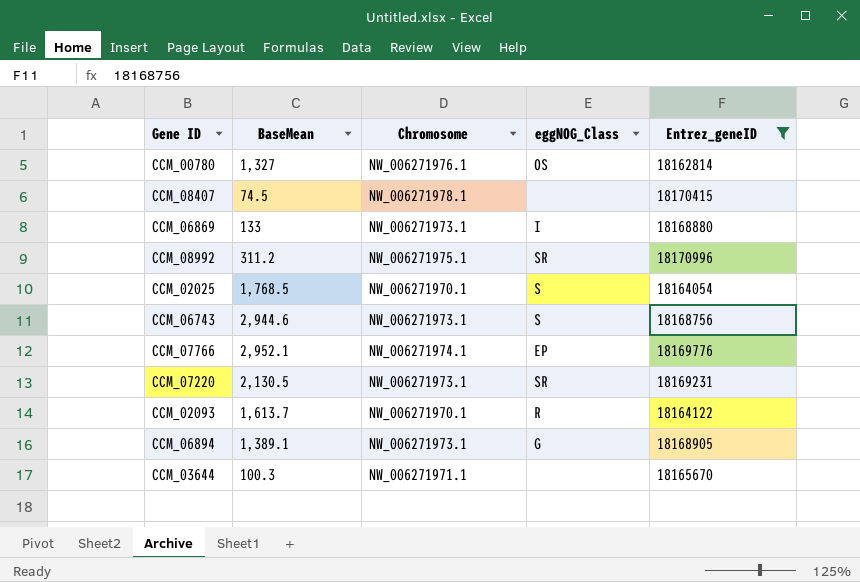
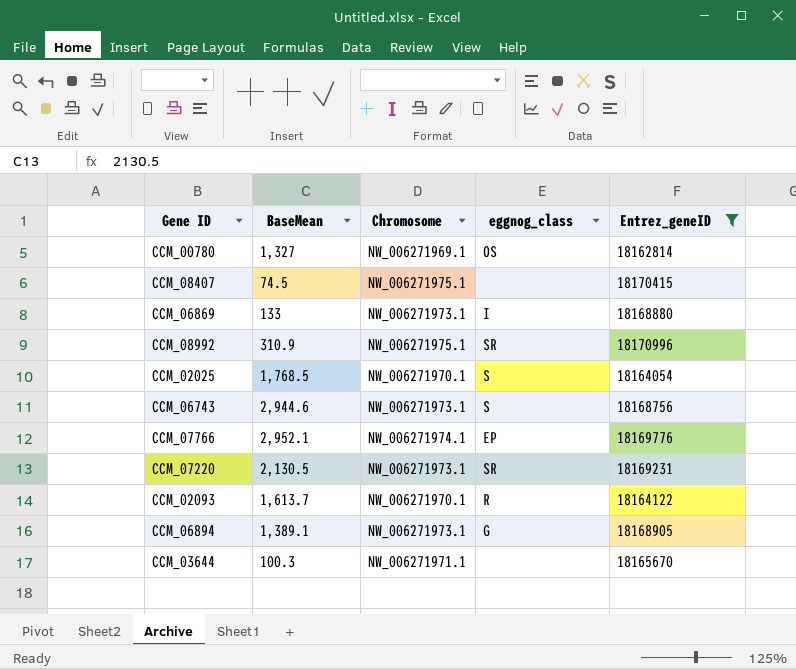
column name: eggNOG_Class -> eggnog_class
CCM_00780 | Chromosome: NW_006271976.1 -> NW_006271969.1
CCM_08407 | Chromosome: NW_006271978.1 -> NW_006271975.1
CCM_08992 | BaseMean: 311.2 -> 310.9

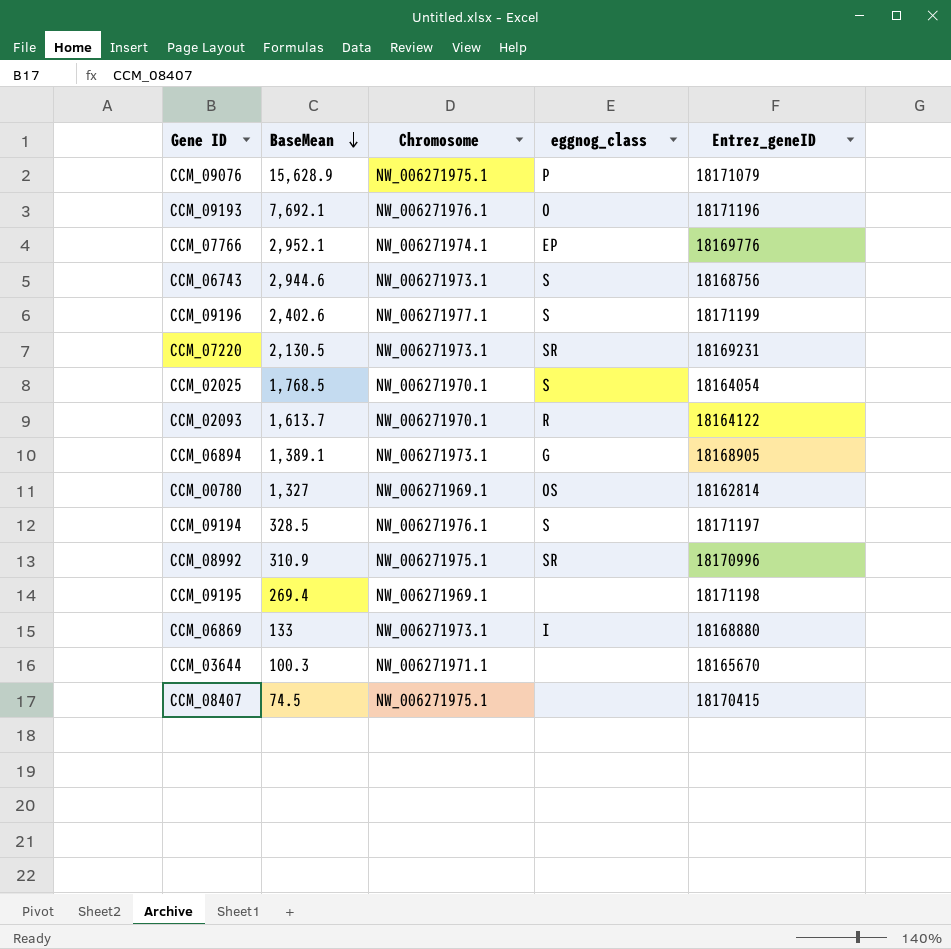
filter: Entrez_geneID <= 18170996 -> none
row order: none -> BaseMean descending

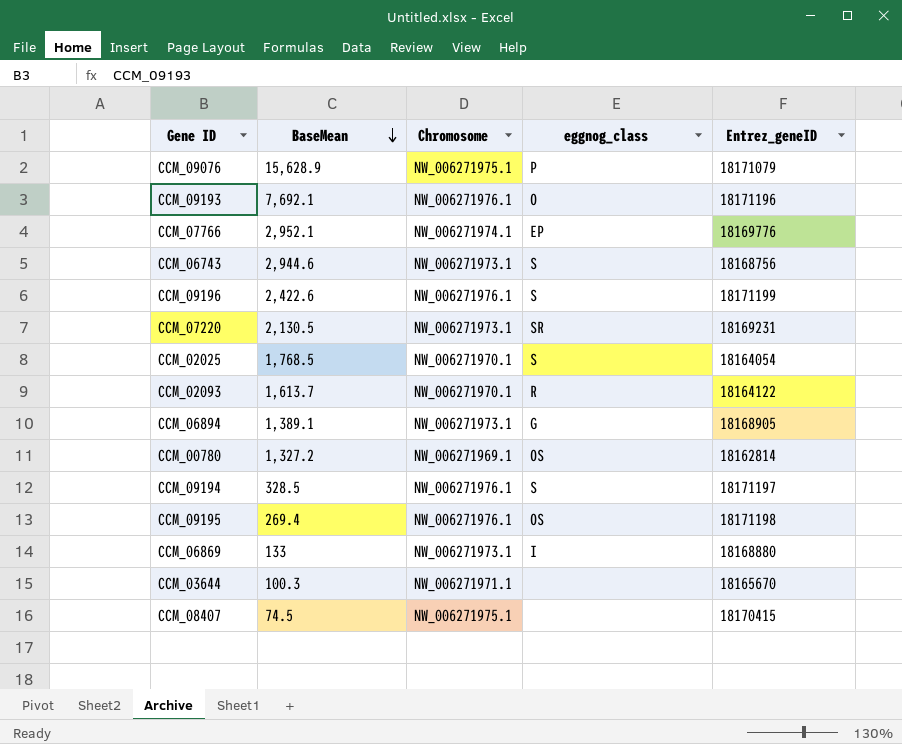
row CCM_08992: 310.9 | NW_006271975.1 | SR | 18170996 -> none
CCM_09196 | BaseMean: 2,402.6 -> 2,422.6
CCM_09196 | Chromosome: NW_006271977.1 -> NW_006271976.1
CCM_00780 | BaseMean: 1,327 -> 1,327.2
CCM_09195 | Chromosome: NW_006271969.1 -> NW_006271976.1
CCM_09195 | eggnog_class: none -> OS

